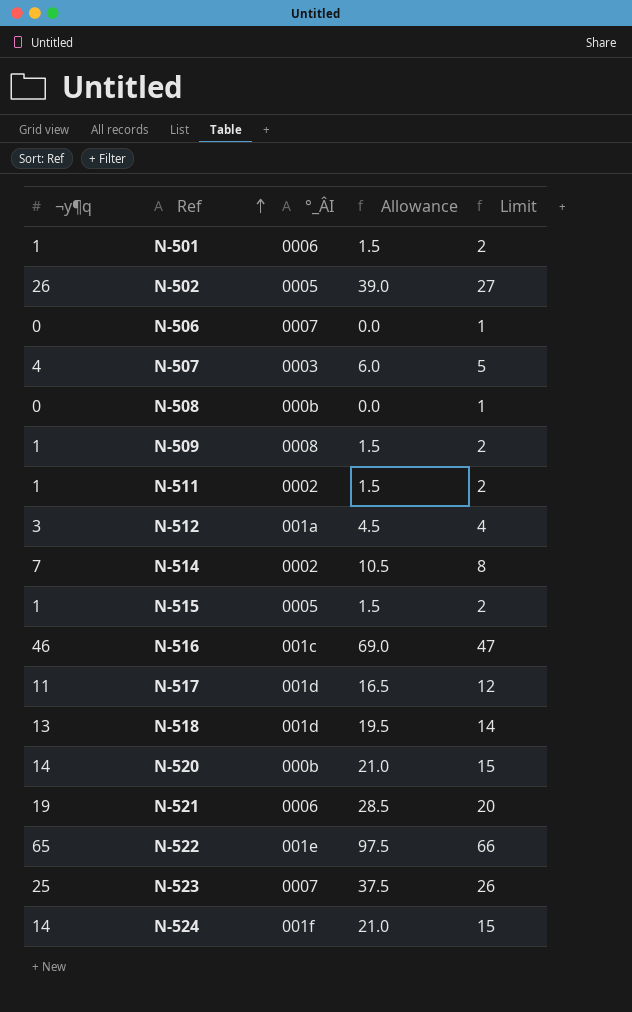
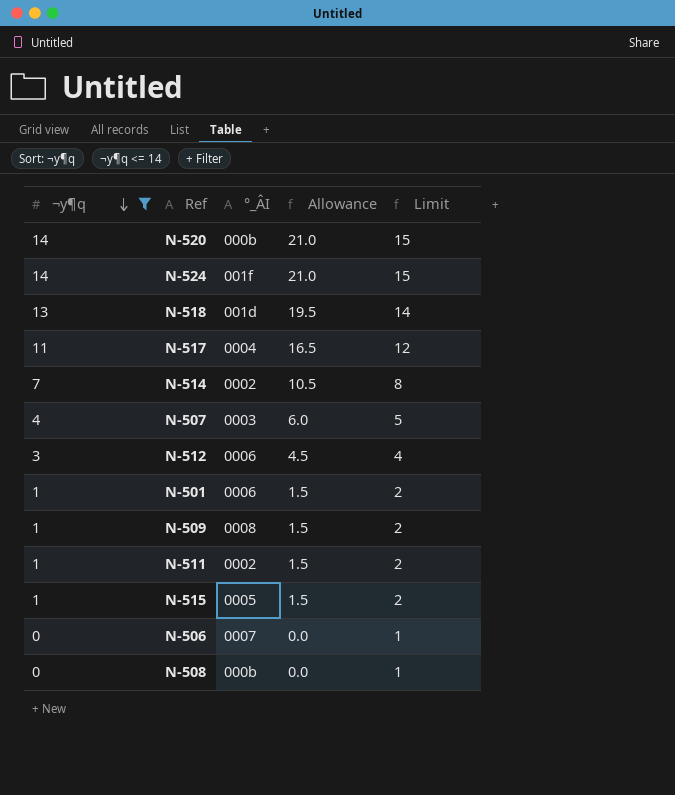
filter: none -> ¬y¶q <= 14
row order: Ref ascending -> ¬y¶q descending
N-517 | °_ÂI: 001d -> 0004
N-512 | °_ÂI: 001a -> 0006

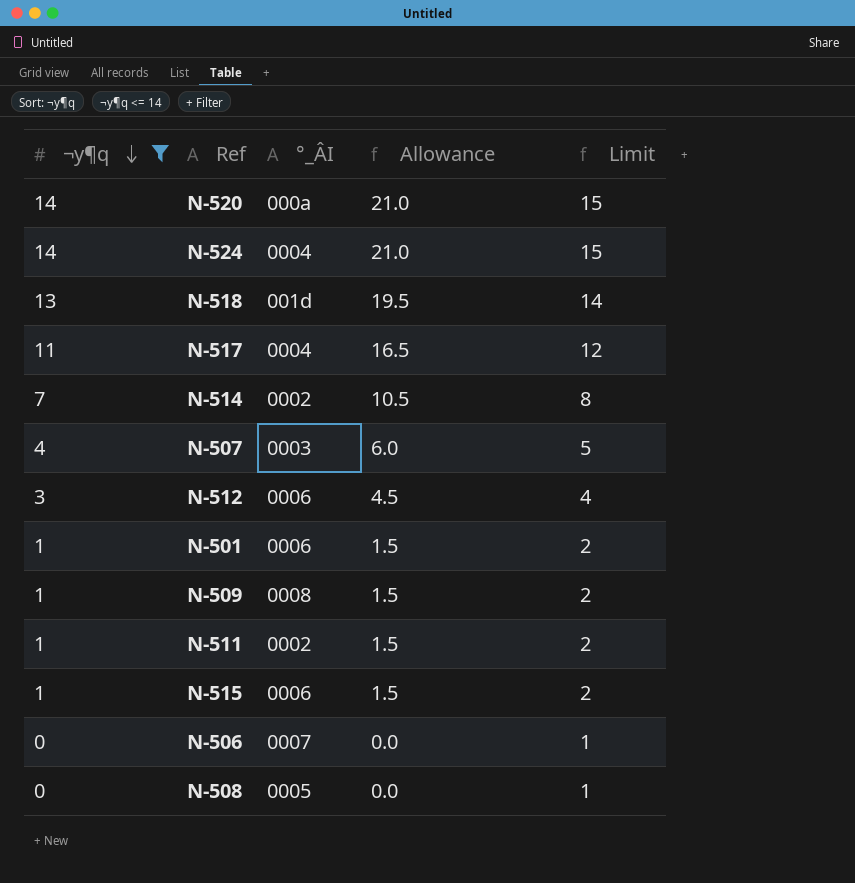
N-520 | °_ÂI: 000b -> 000a
N-524 | °_ÂI: 001f -> 0004
N-515 | °_ÂI: 0005 -> 0006
N-508 | °_ÂI: 000b -> 0005

